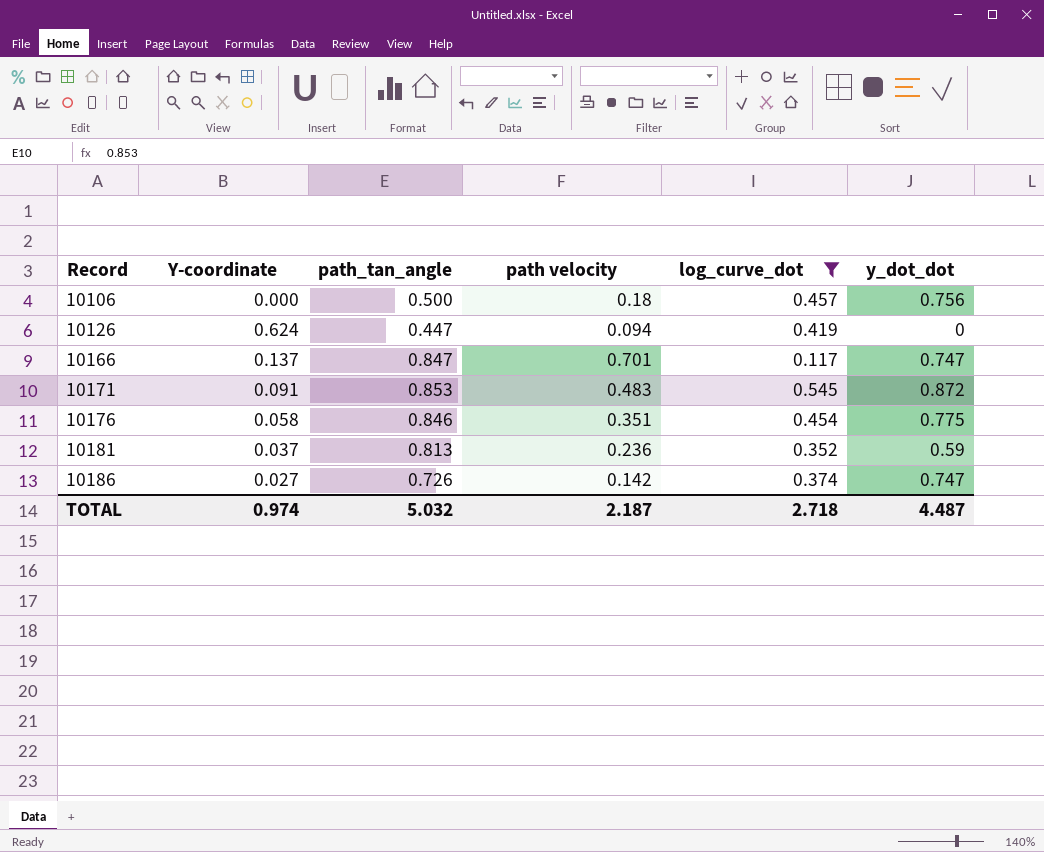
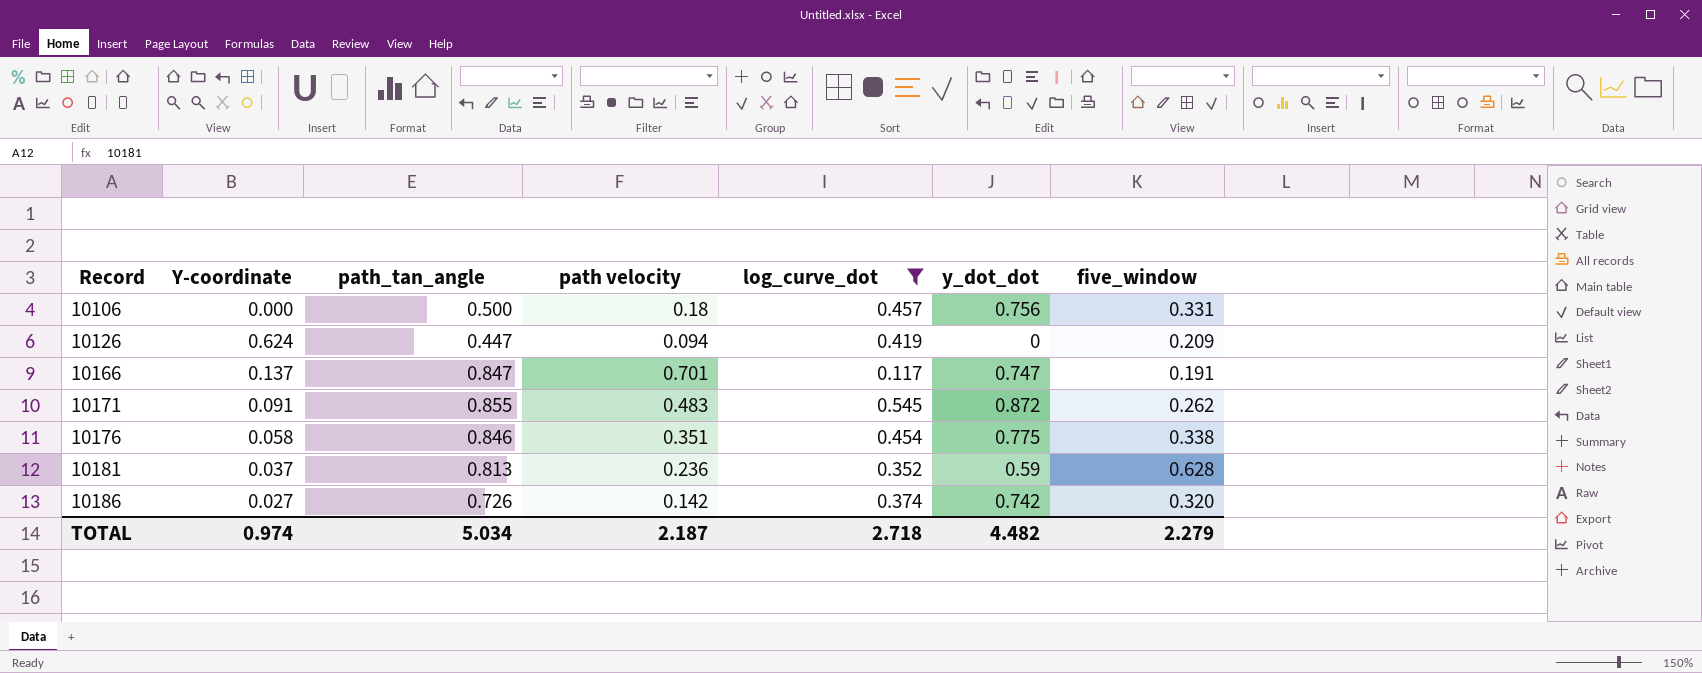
column five_window | position: none -> 7
10171 | path_tan_angle: 0.853 -> 0.855
10186 | y_dot_dot: 0.747 -> 0.742
TOTAL | path_tan_angle: 5.032 -> 5.034
TOTAL | y_dot_dot: 4.487 -> 4.482

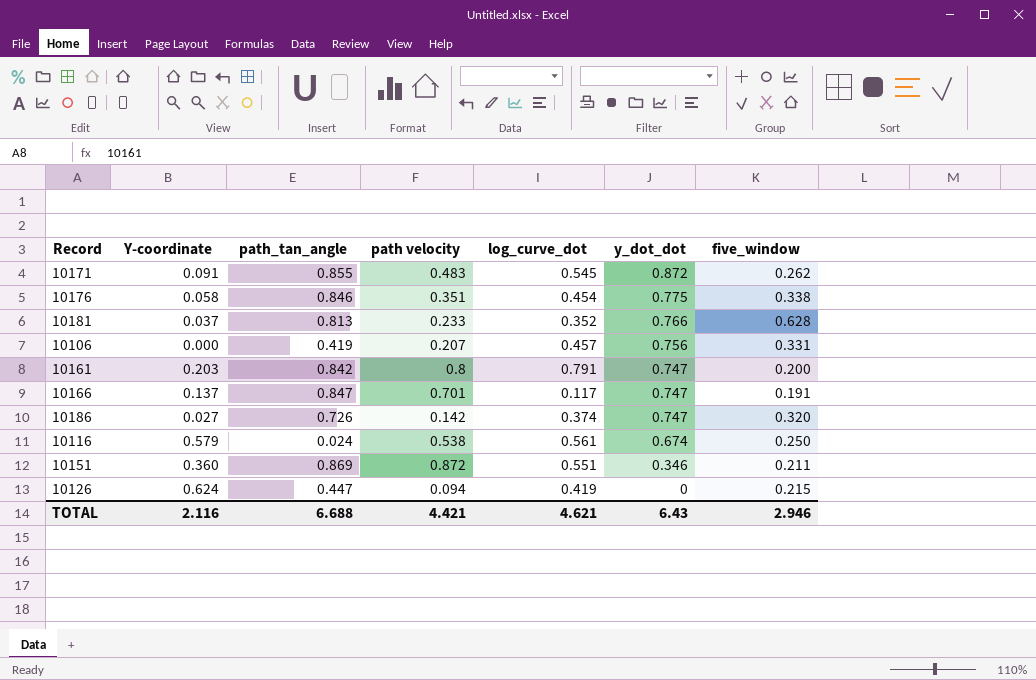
filter: log_curve_dot <= 0.545 -> none
row order: Record ascending -> y_dot_dot descending
10181 | path velocity: 0.236 -> 0.233
10181 | y_dot_dot: 0.59 -> 0.766
10106 | path_tan_angle: 0.500 -> 0.419
10106 | path velocity: 0.18 -> 0.207
10186 | y_dot_dot: 0.742 -> 0.747
10126 | five_window: 0.209 -> 0.215
TOTAL | Y-coordinate: 0.974 -> 2.116
TOTAL | path_tan_angle: 5.034 -> 6.688
TOTAL | path velocity: 2.187 -> 4.421
TOTAL | log_curve_dot: 2.718 -> 4.621
TOTAL | y_dot_dot: 4.482 -> 6.43
TOTAL | five_window: 2.279 -> 2.946

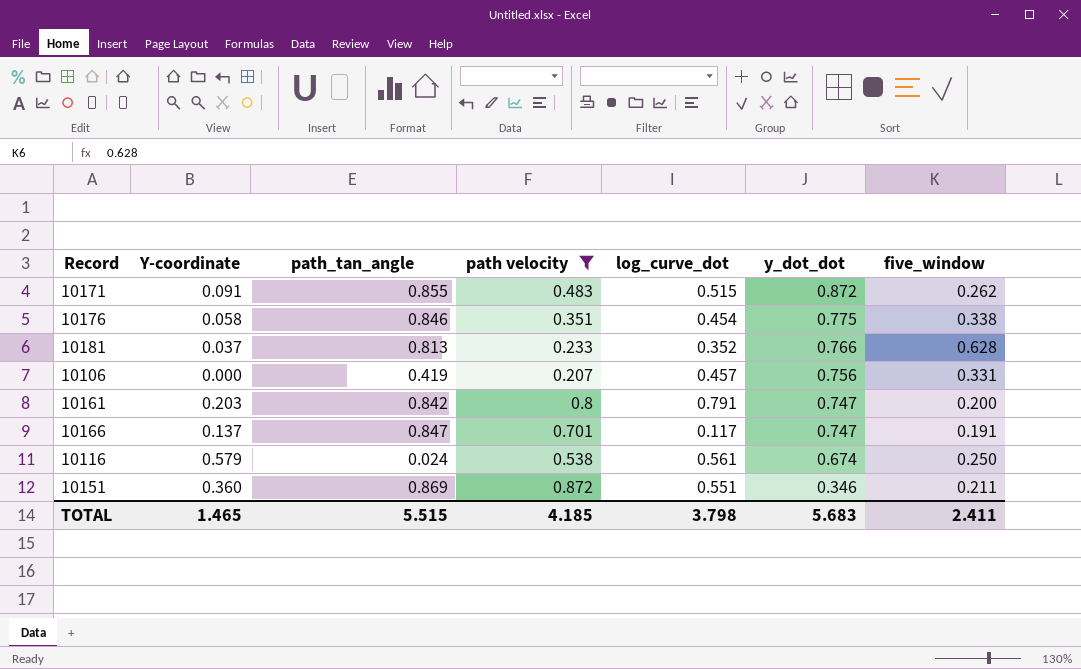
filter: none -> path velocity >= 0.207
10171 | log_curve_dot: 0.545 -> 0.515
TOTAL | Y-coordinate: 2.116 -> 1.465
TOTAL | path_tan_angle: 6.688 -> 5.515
TOTAL | path velocity: 4.421 -> 4.185
TOTAL | log_curve_dot: 4.621 -> 3.798
TOTAL | y_dot_dot: 6.43 -> 5.683
TOTAL | five_window: 2.946 -> 2.411

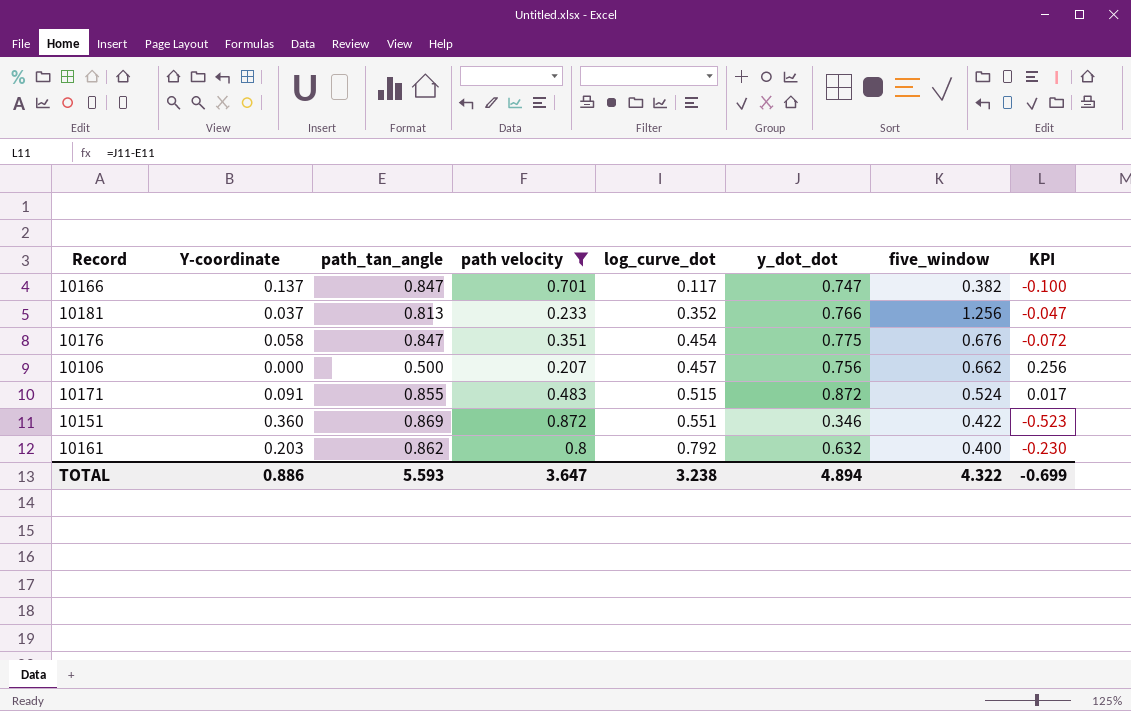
row order: y_dot_dot descending -> log_curve_dot ascending
column KPI | formula: none -> [y_dot_dot] - [path_tan_angle]
row 10116: 0.579 | 0.024 | 0.538 | 0.561 | 0.674 | 0.250 -> none
10166 | five_window: 0.191 -> 0.382
10181 | five_window: 0.628 -> 1.256
10176 | path_tan_angle: 0.846 -> 0.847
10176 | five_window: 0.338 -> 0.676
10106 | path_tan_angle: 0.419 -> 0.500
10106 | five_window: 0.331 -> 0.662
10171 | five_window: 0.262 -> 0.524
10151 | five_window: 0.211 -> 0.422
10161 | path_tan_angle: 0.842 -> 0.862
10161 | log_curve_dot: 0.791 -> 0.792
10161 | y_dot_dot: 0.747 -> 0.632
10161 | five_window: 0.200 -> 0.400
TOTAL | Y-coordinate: 1.465 -> 0.886
TOTAL | path_tan_angle: 5.515 -> 5.593
TOTAL | path velocity: 4.185 -> 3.647
TOTAL | log_curve_dot: 3.798 -> 3.238
TOTAL | y_dot_dot: 5.683 -> 4.894
TOTAL | five_window: 2.411 -> 4.322

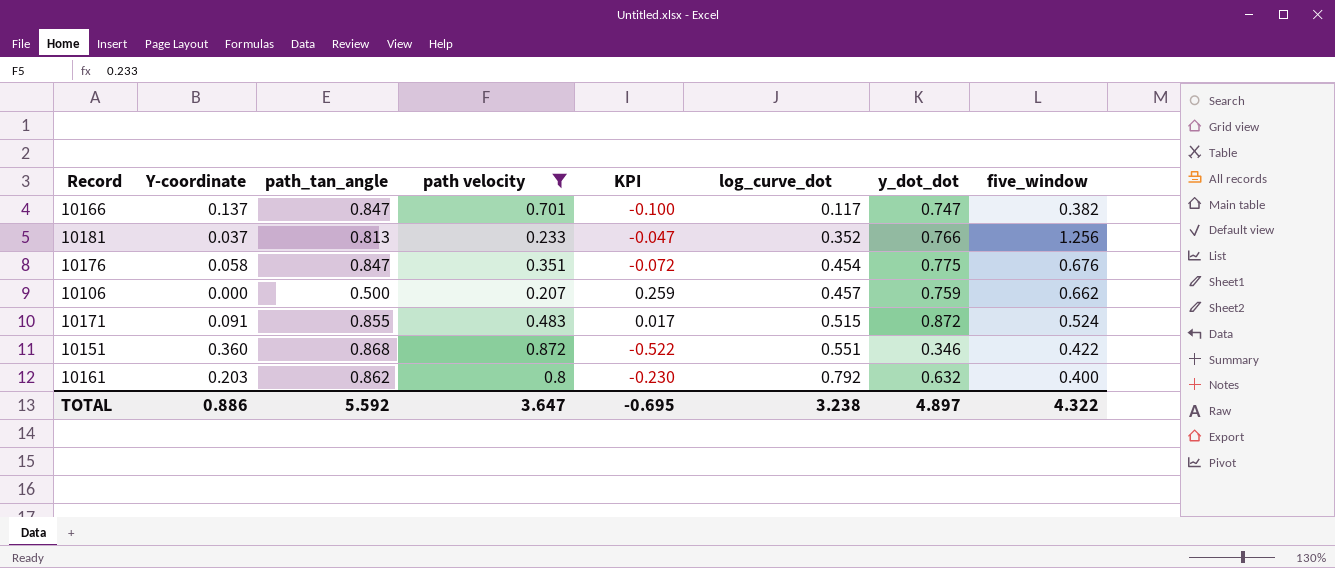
column KPI | position: 8 -> 5
10106 | KPI: 0.256 -> 0.259
10106 | y_dot_dot: 0.756 -> 0.759
10151 | path_tan_angle: 0.869 -> 0.868
10151 | KPI: -0.523 -> -0.522
TOTAL | path_tan_angle: 5.593 -> 5.592
TOTAL | KPI: -0.699 -> -0.695
TOTAL | y_dot_dot: 4.894 -> 4.897

